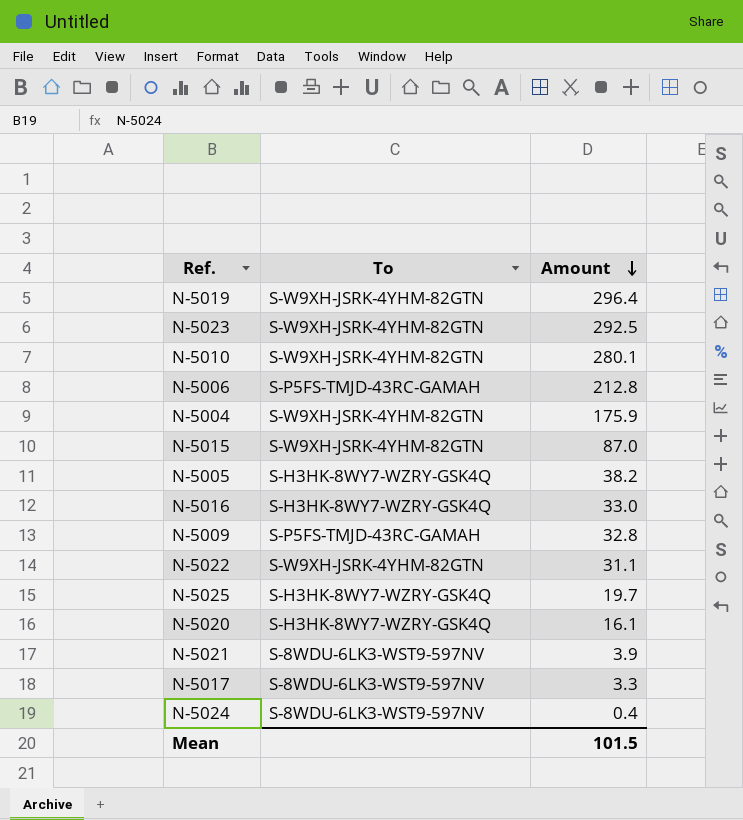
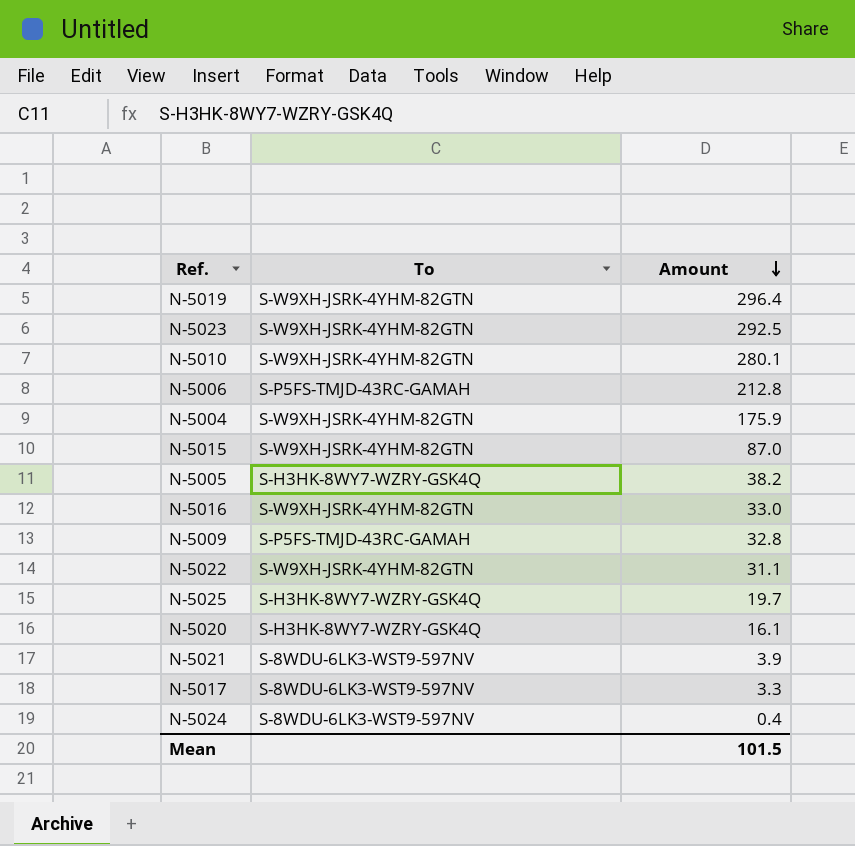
N-5016 | To: S-H3HK-8WY7-WZRY-GSK4Q -> S-W9XH-JSRK-4YHM-82GTN

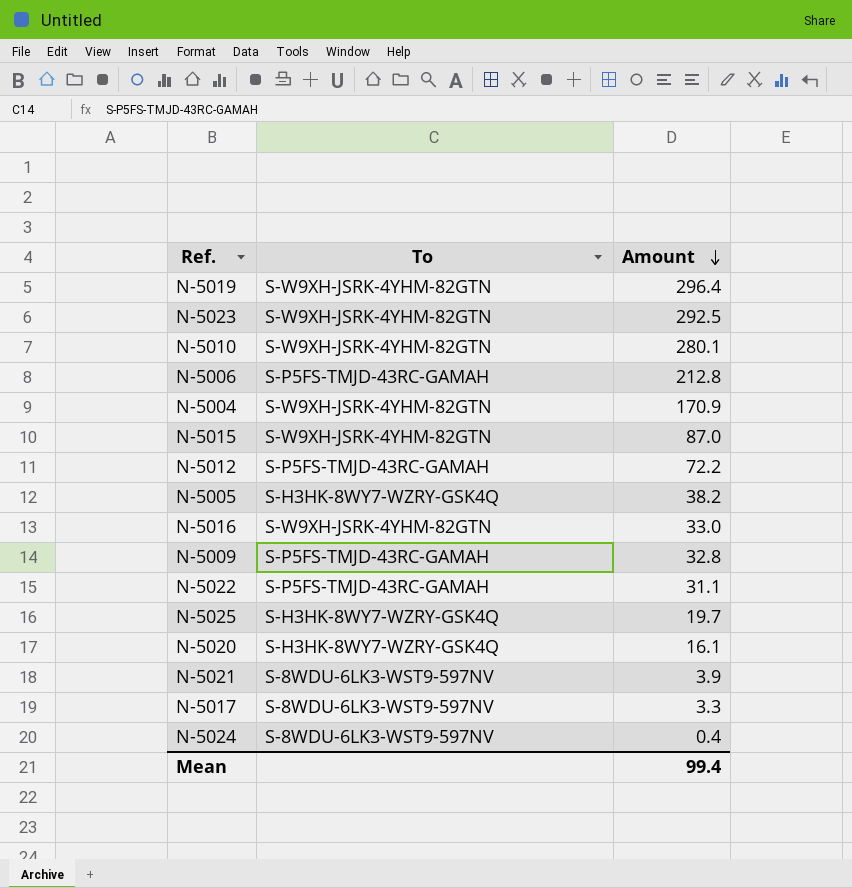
N-5004 | Amount: 175.9 -> 170.9
row N-5012: none -> S-P5FS-TMJD-43RC-GAMAH | 72.2
N-5022 | To: S-W9XH-JSRK-4YHM-82GTN -> S-P5FS-TMJD-43RC-GAMAH
Mean | Amount: 101.5 -> 99.4

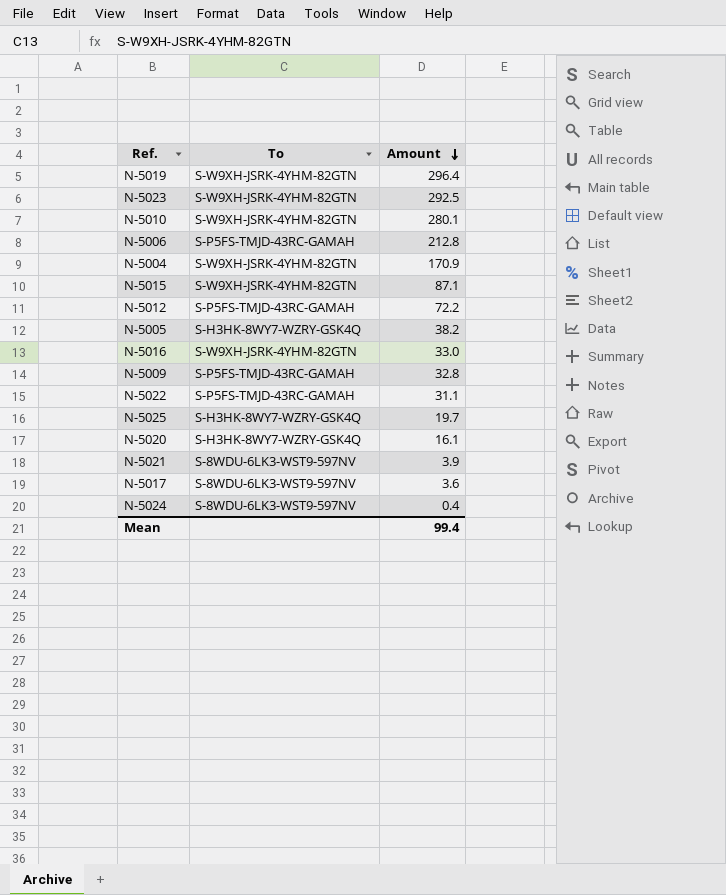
N-5015 | Amount: 87.0 -> 87.1
N-5017 | Amount: 3.3 -> 3.6

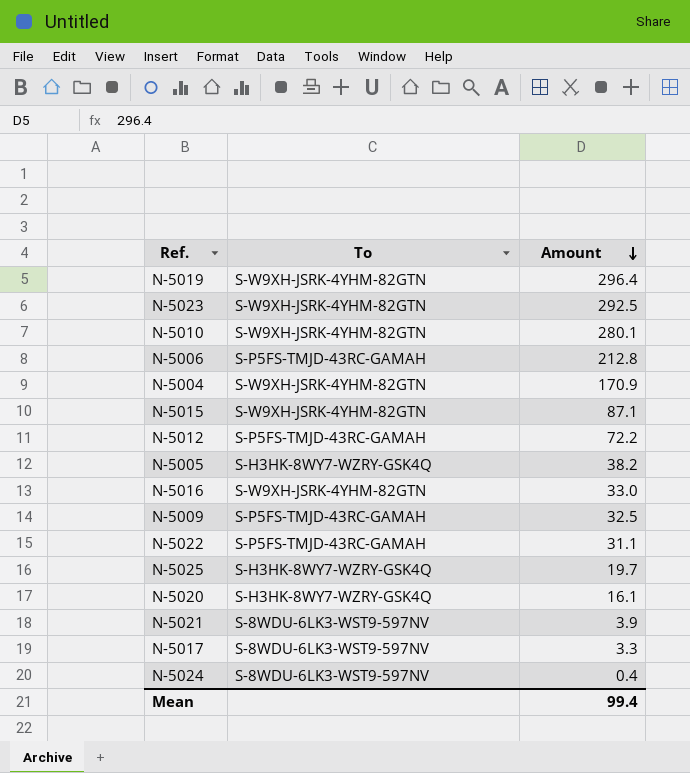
N-5009 | Amount: 32.8 -> 32.5
N-5017 | Amount: 3.6 -> 3.3

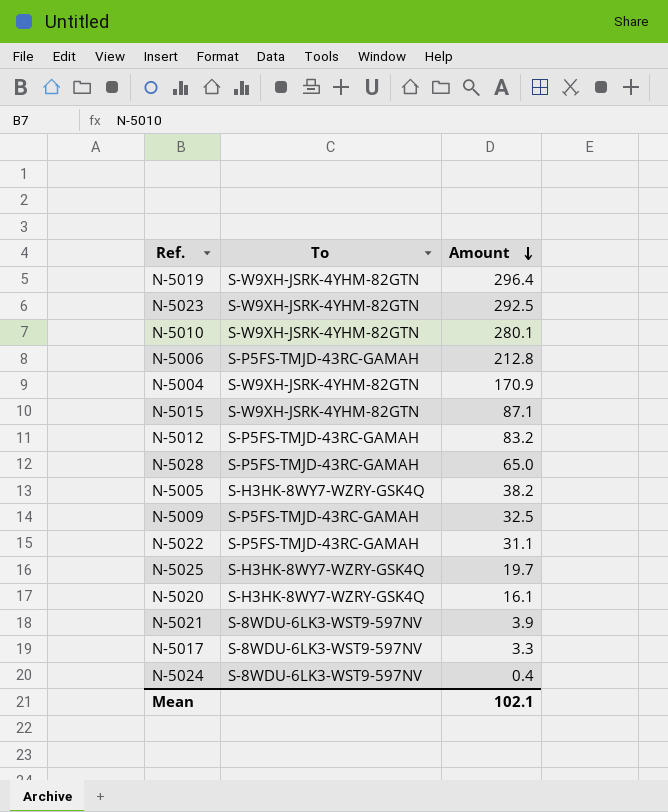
row N-5016: S-W9XH-JSRK-4YHM-82GTN | 33.0 -> none
N-5012 | Amount: 72.2 -> 83.2
row N-5028: none -> S-P5FS-TMJD-43RC-GAMAH | 65.0
Mean | Amount: 99.4 -> 102.1

